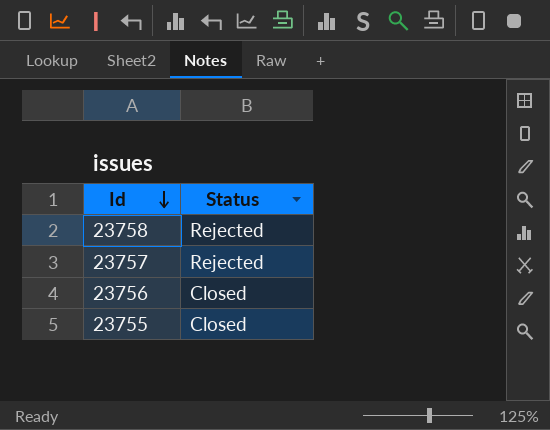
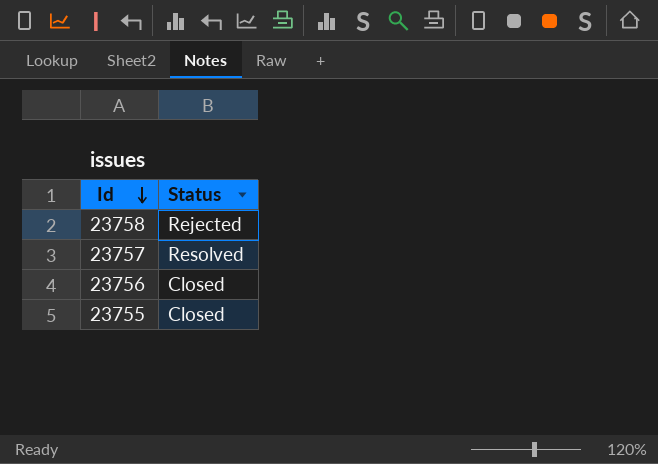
23757 | Status: Rejected -> Resolved

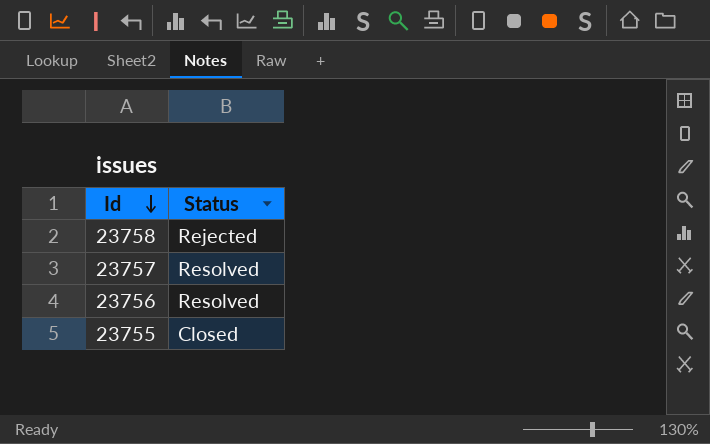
23756 | Status: Closed -> Resolved

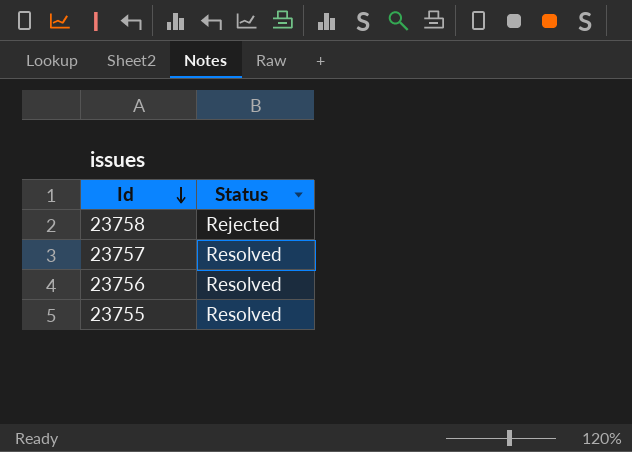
23755 | Status: Closed -> Resolved

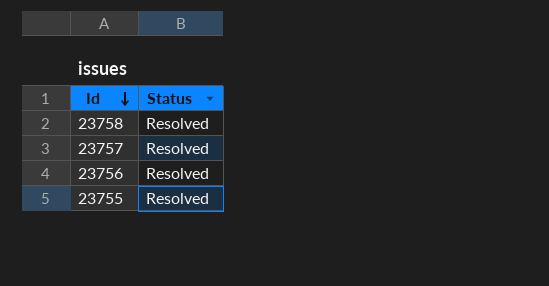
23758 | Status: Rejected -> Resolved

